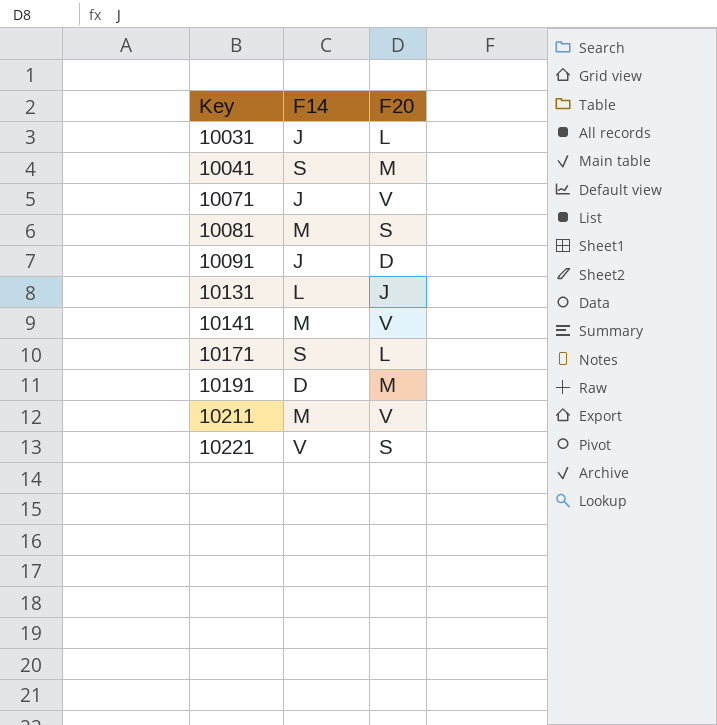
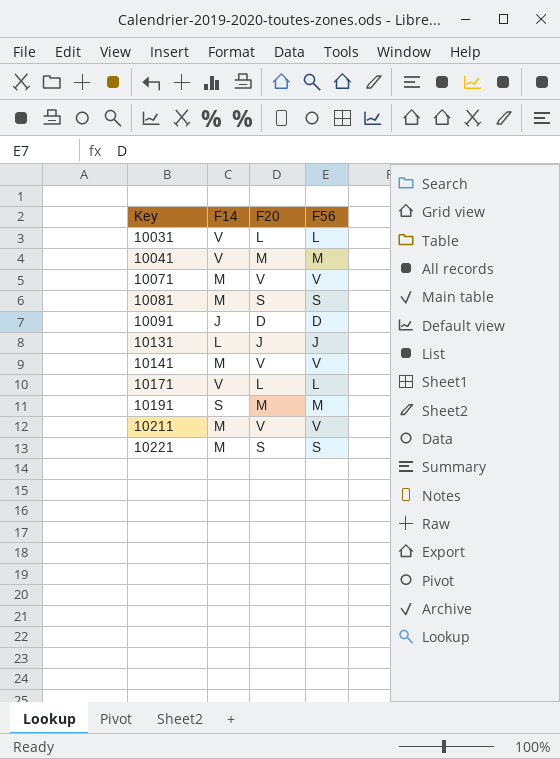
column F56 | position: none -> 4
10031 | F14: J -> V
10041 | F14: S -> V
10071 | F14: J -> M
10171 | F14: S -> V
10191 | F14: D -> S
10221 | F14: V -> M

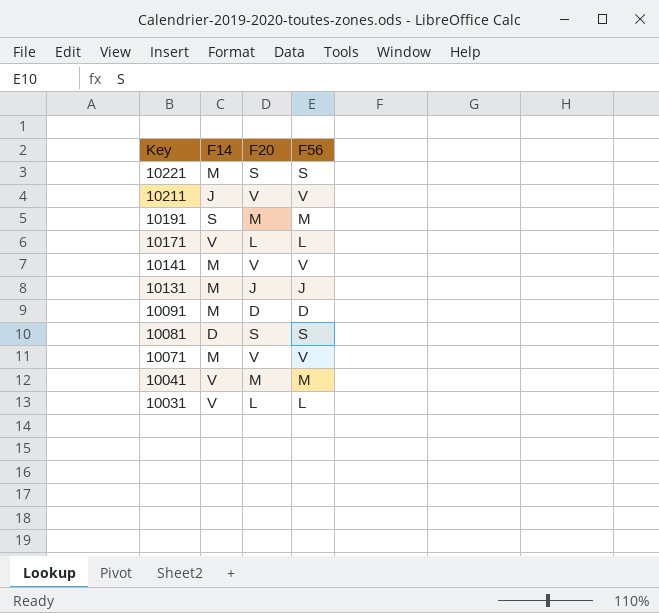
row order: Key ascending -> Key descending
10211 | F14: M -> J
10131 | F14: L -> M
10091 | F14: J -> M
10081 | F14: M -> D

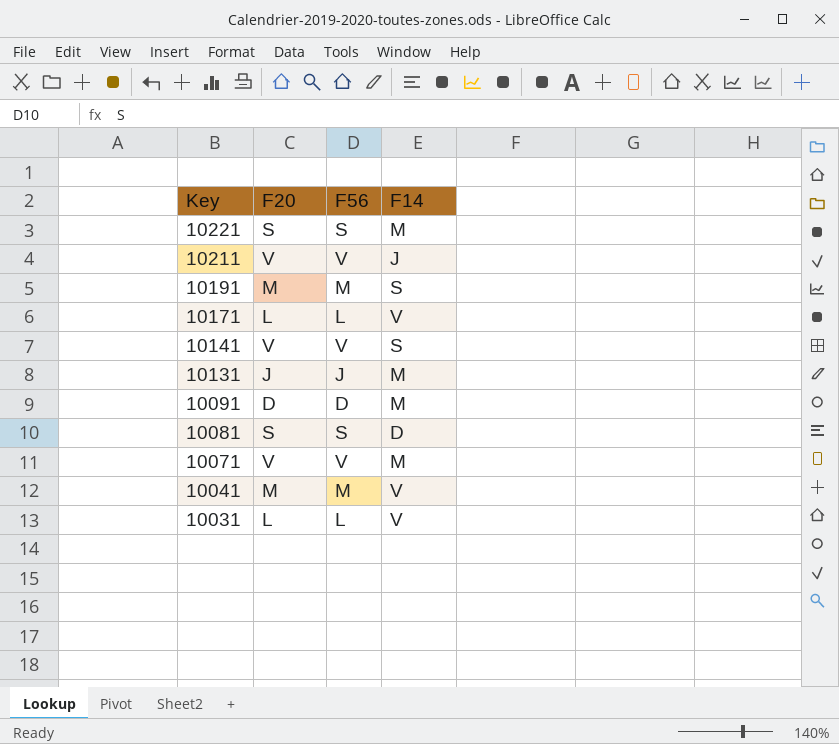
column F14 | position: 2 -> 4
10141 | F14: M -> S

